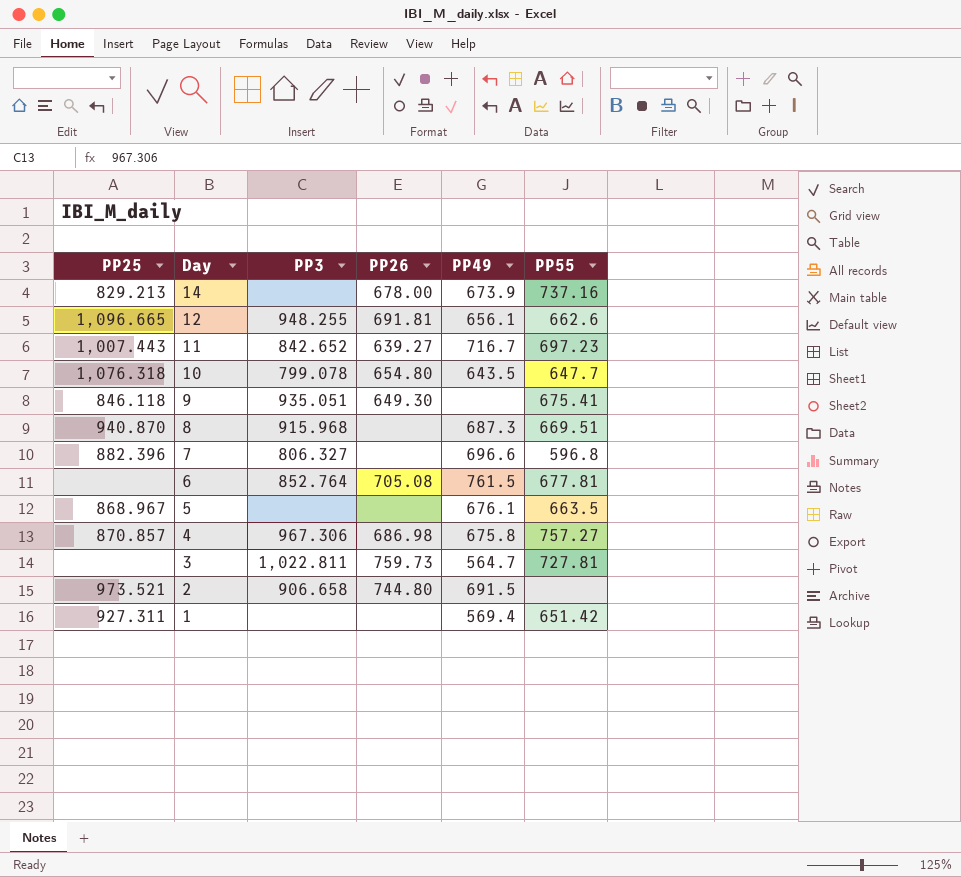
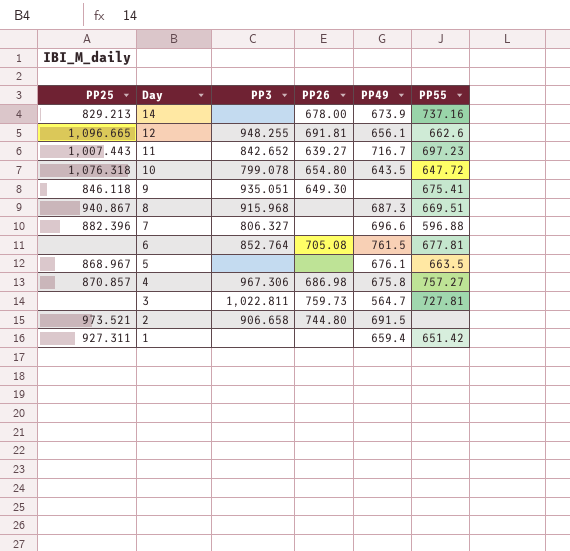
10 | PP55: 647.7 -> 647.72
8 | PP25: 940.870 -> 940.867
7 | PP55: 596.8 -> 596.88
1 | PP49: 569.4 -> 659.4

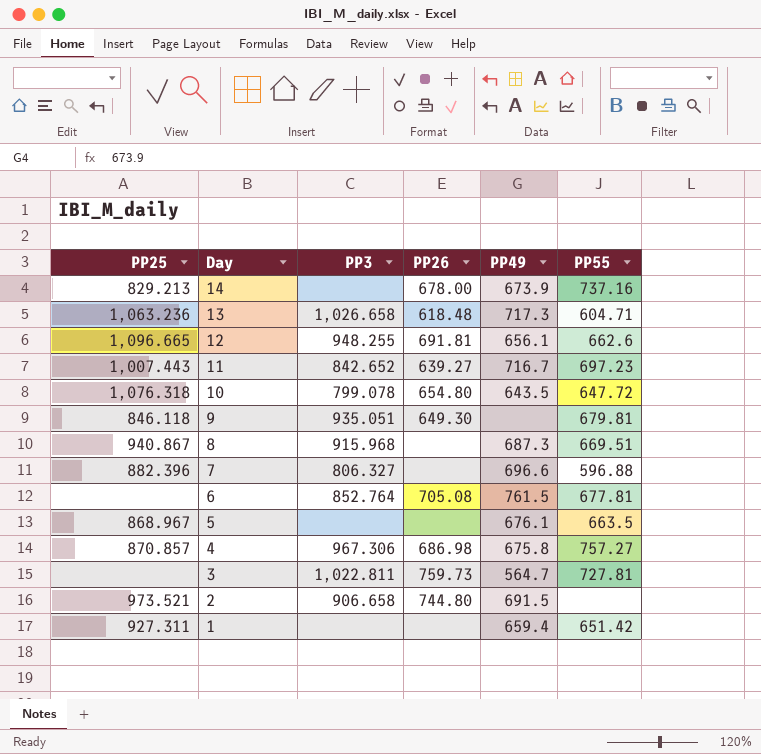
row 13: none -> 1,063.236 | 1,026.658 | 618.48 | 717.3 | 604.71
9 | PP55: 675.41 -> 679.81

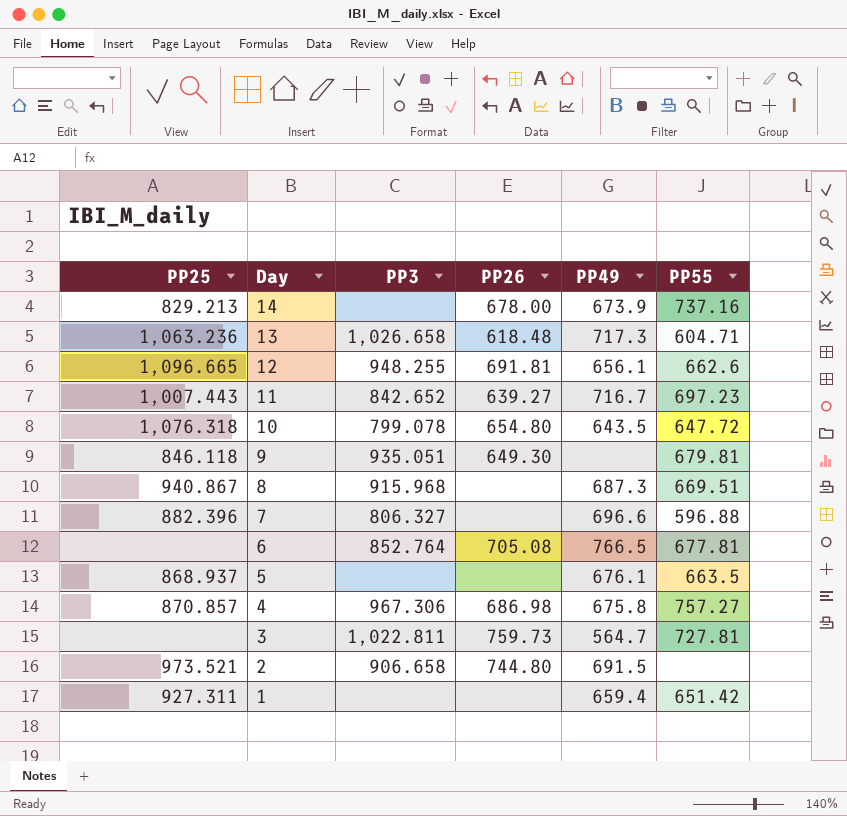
6 | PP49: 761.5 -> 766.5
5 | PP25: 868.967 -> 868.937

